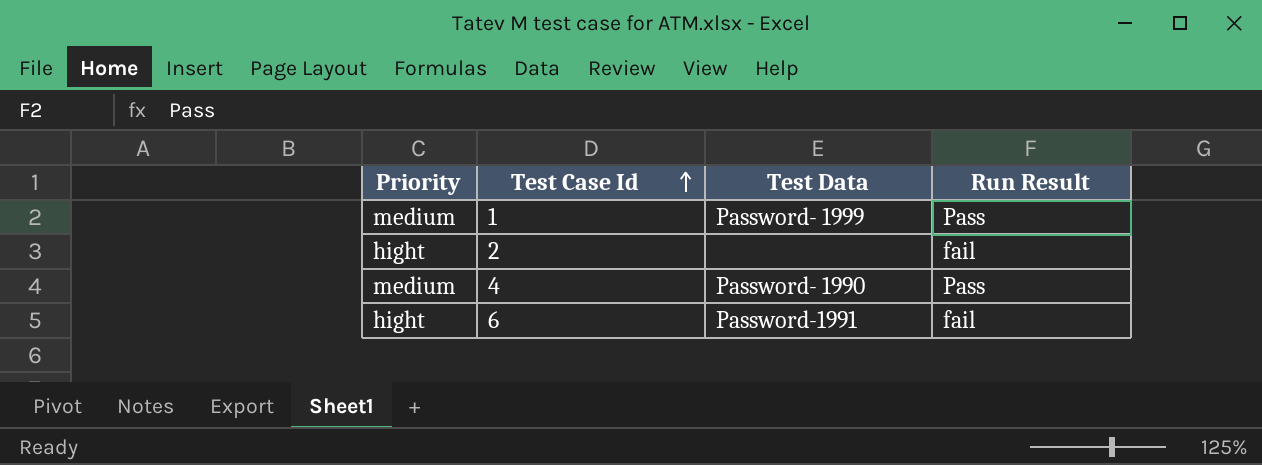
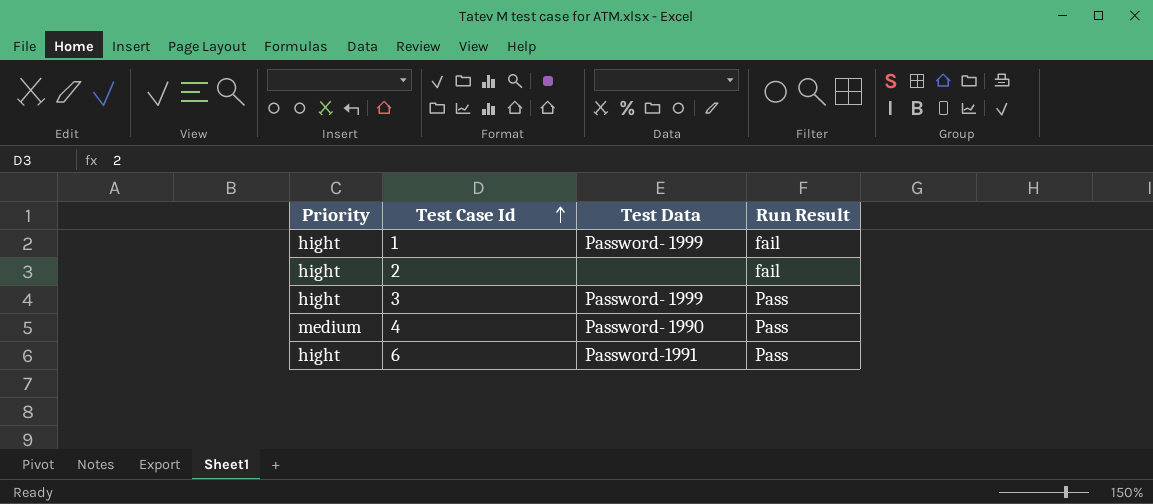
1 | Priority: medium -> hight
1 | Run Result: Pass -> fail
row 3: none -> hight | Password- 1999 | Pass
6 | Run Result: fail -> Pass

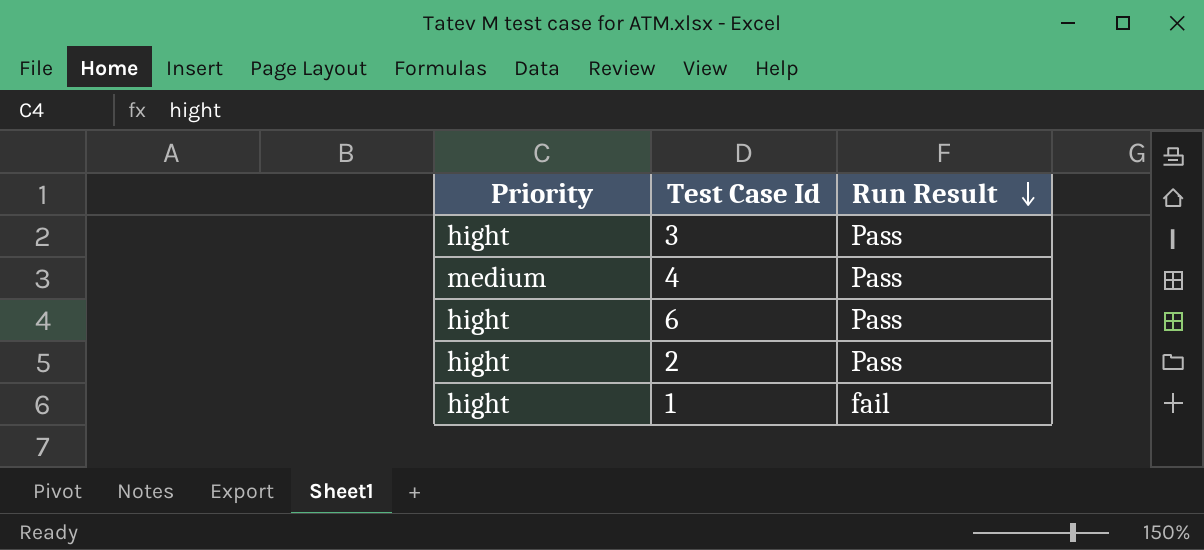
row order: Test Case Id ascending -> Run Result descending
column Test Data | position: 3 -> none
2 | Run Result: fail -> Pass

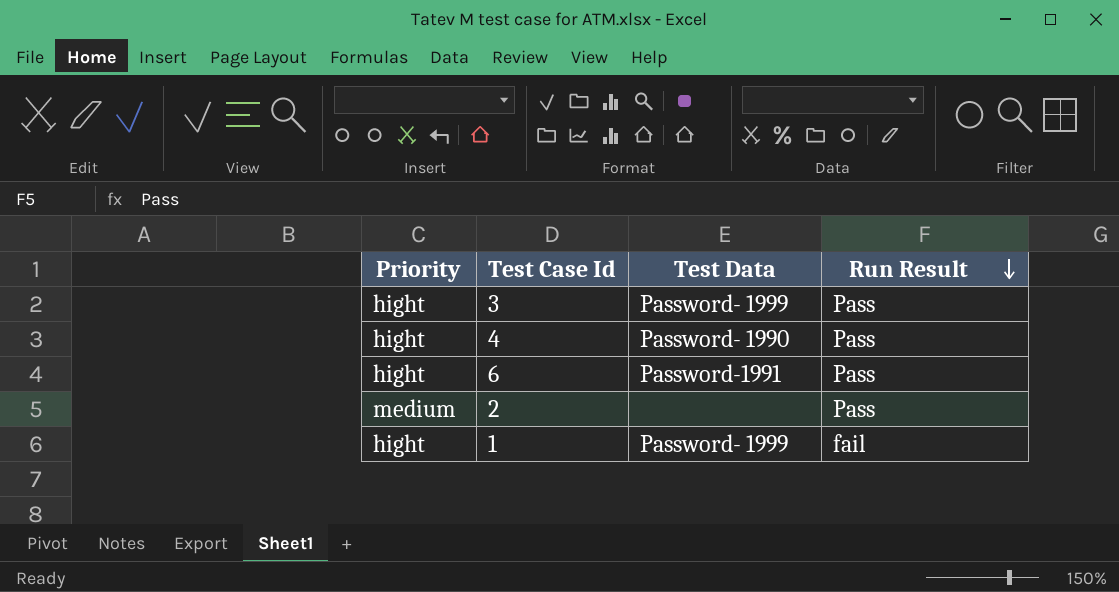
column Test Data | position: none -> 3
4 | Priority: medium -> hight
2 | Priority: hight -> medium

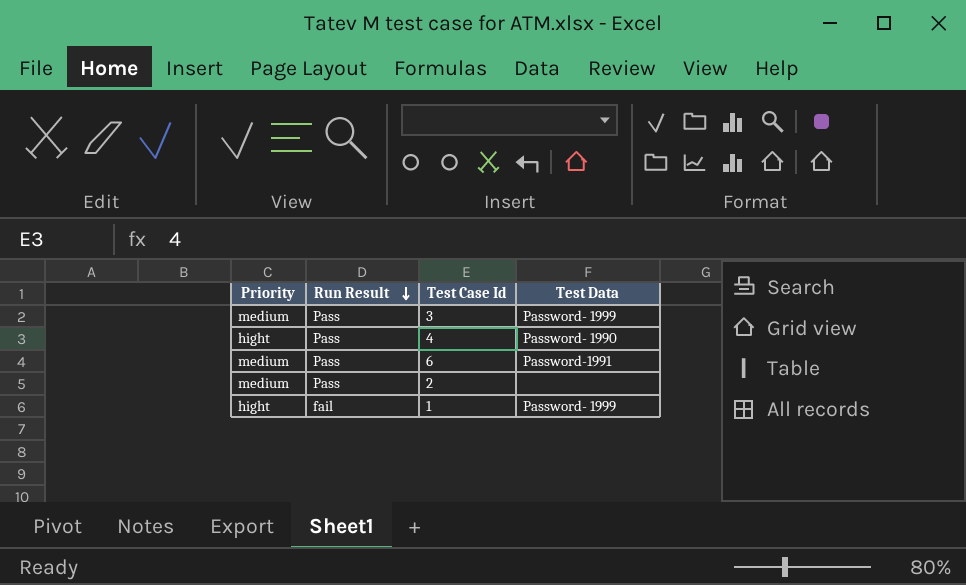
column Run Result | position: 4 -> 2
3 | Priority: hight -> medium
6 | Priority: hight -> medium

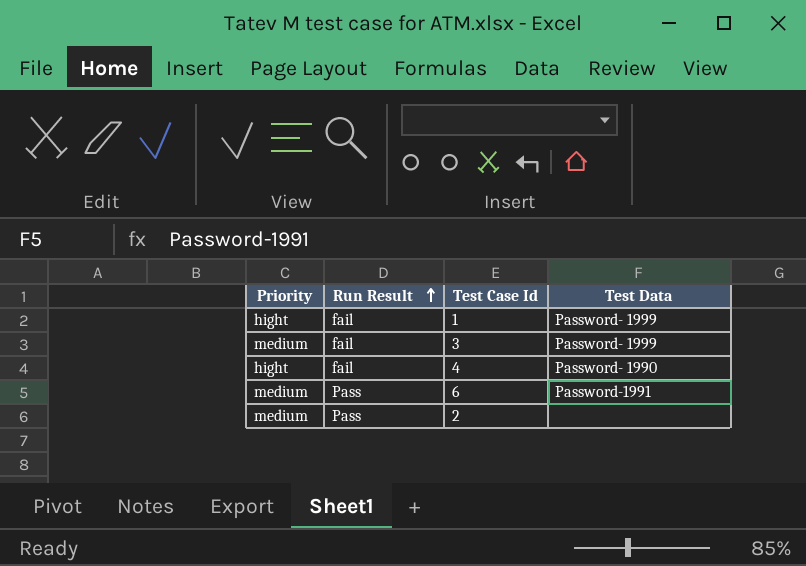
row order: Run Result descending -> Run Result ascending
3 | Run Result: Pass -> fail
4 | Run Result: Pass -> fail

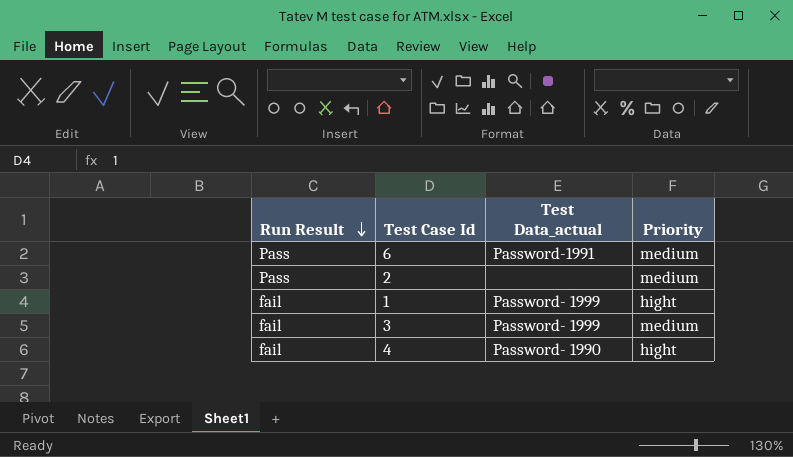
row order: Run Result ascending -> Run Result descending
column name: Test Data -> Test Data_actual
column Priority | position: 1 -> 4

